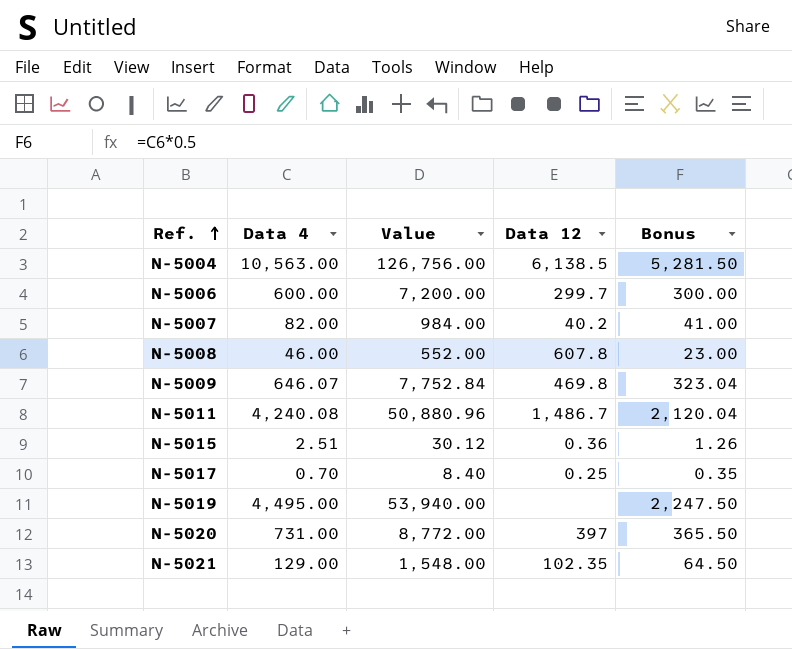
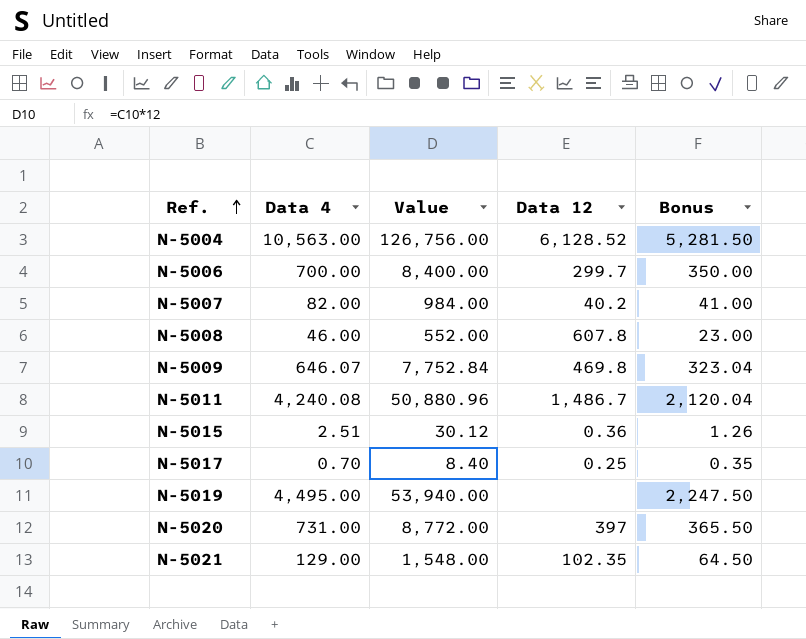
N-5004 | Data 12: 6,138.5 -> 6,128.52
N-5006 | Data 4: 600.00 -> 700.00
N-5006 | Value: 7,200.00 -> 8,400.00
N-5006 | Bonus: 300.00 -> 350.00

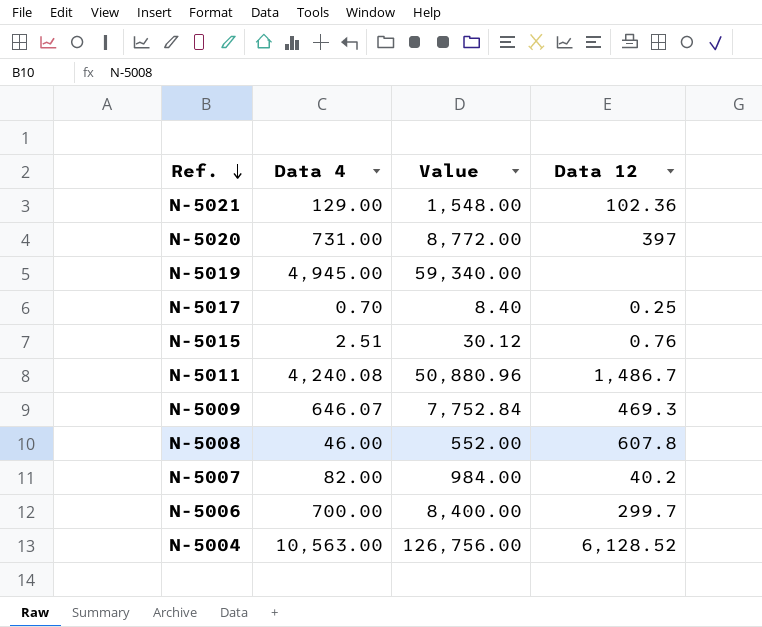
row order: Ref. ascending -> Ref. descending
column Bonus | formula: [Data 4] * 0.5 -> none
N-5021 | Data 12: 102.35 -> 102.36
N-5019 | Data 4: 4,495.00 -> 4,945.00
N-5019 | Value: 53,940.00 -> 59,340.00
N-5015 | Data 12: 0.36 -> 0.76
N-5009 | Data 12: 469.8 -> 469.3

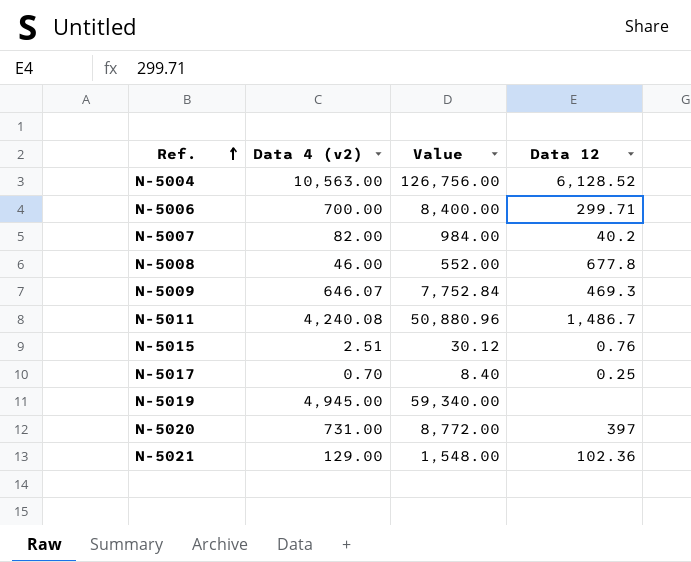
row order: Ref. descending -> Ref. ascending
column name: Data 4 -> Data 4 (v2)
N-5006 | Data 12: 299.7 -> 299.71
N-5008 | Data 12: 607.8 -> 677.8

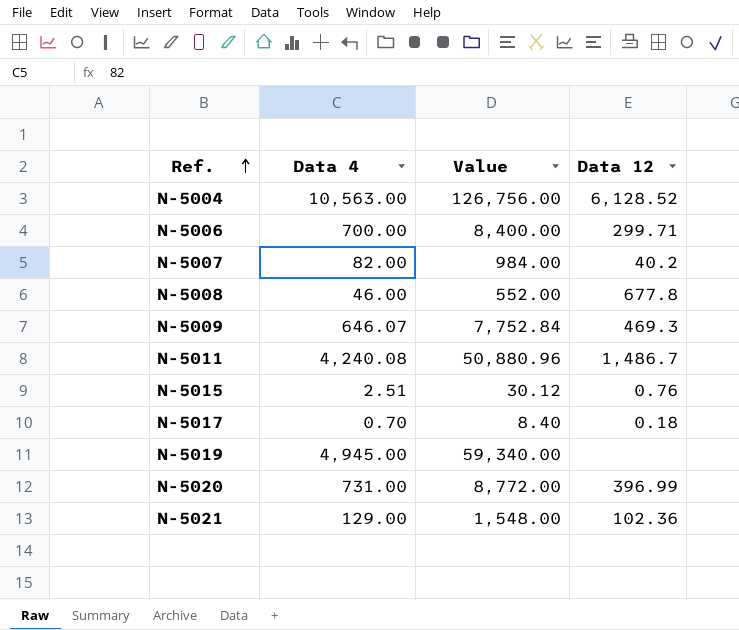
column name: Data 4 (v2) -> Data 4
N-5017 | Data 12: 0.25 -> 0.18
N-5020 | Data 12: 397 -> 396.99

